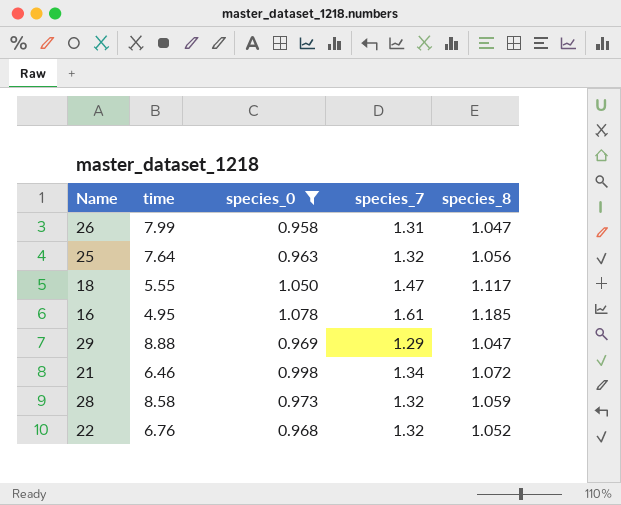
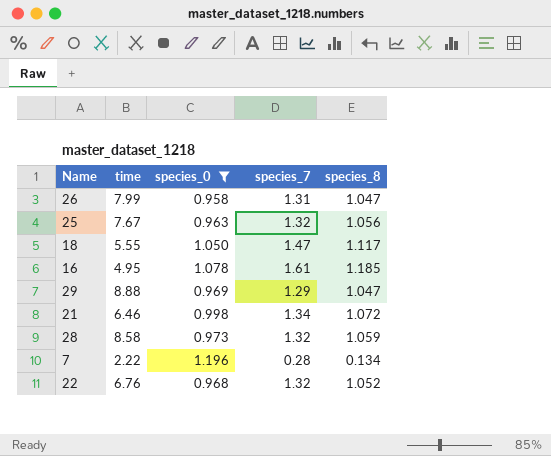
25 | time: 7.64 -> 7.67
row 7: none -> 2.22 | 1.196 | 0.28 | 0.134

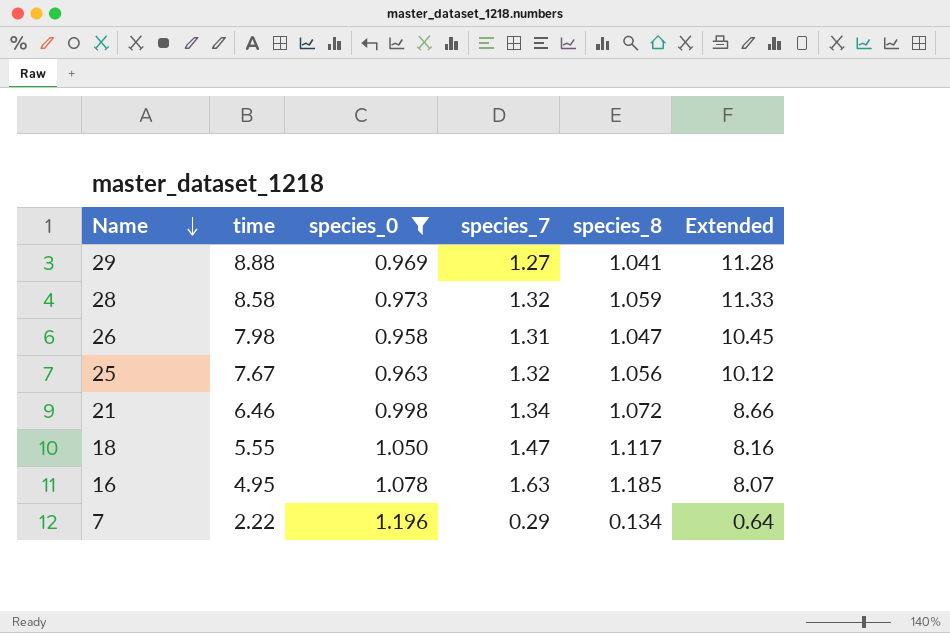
row order: none -> Name descending
column Extended | formula: none -> [time] * [species_7]
row 22: 6.76 | 0.968 | 1.32 | 1.052 -> none
29 | species_7: 1.29 -> 1.27
29 | species_8: 1.047 -> 1.041
26 | time: 7.99 -> 7.98
16 | species_7: 1.61 -> 1.63
7 | species_7: 0.28 -> 0.29

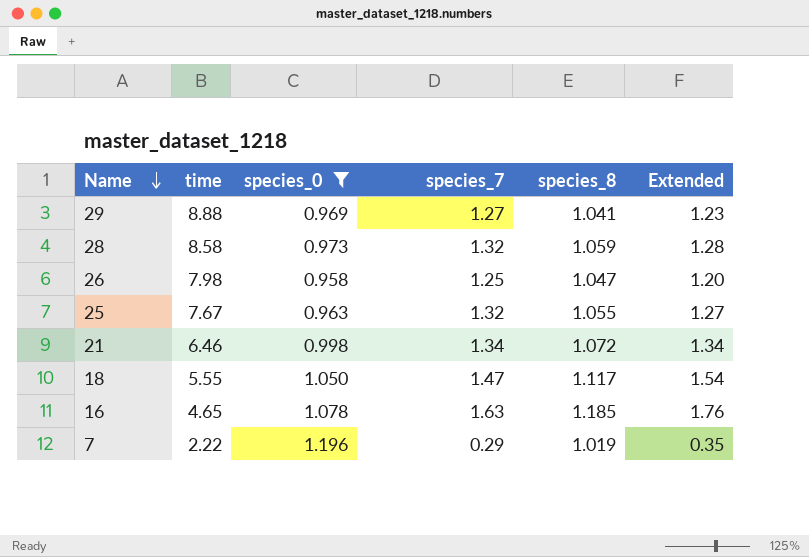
column Extended | formula: [time] * [species_7] -> [species_0] * [species_7]
26 | species_7: 1.31 -> 1.25
25 | species_8: 1.056 -> 1.055
16 | time: 4.95 -> 4.65
7 | species_8: 0.134 -> 1.019

